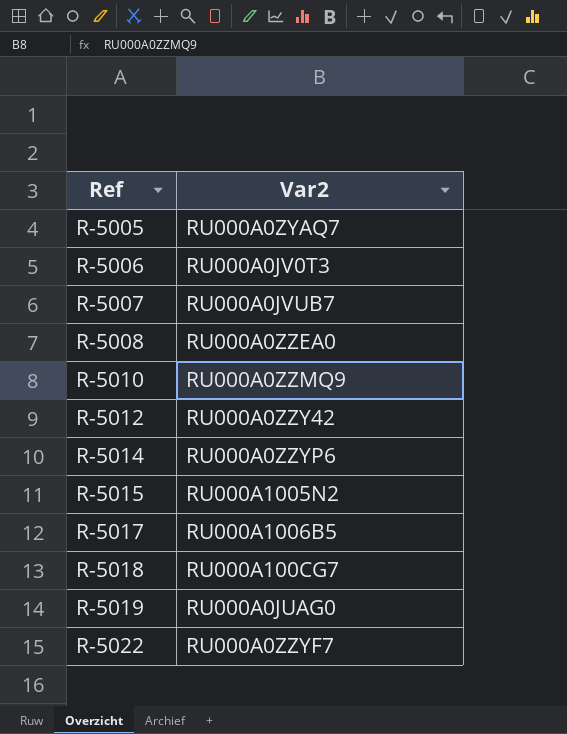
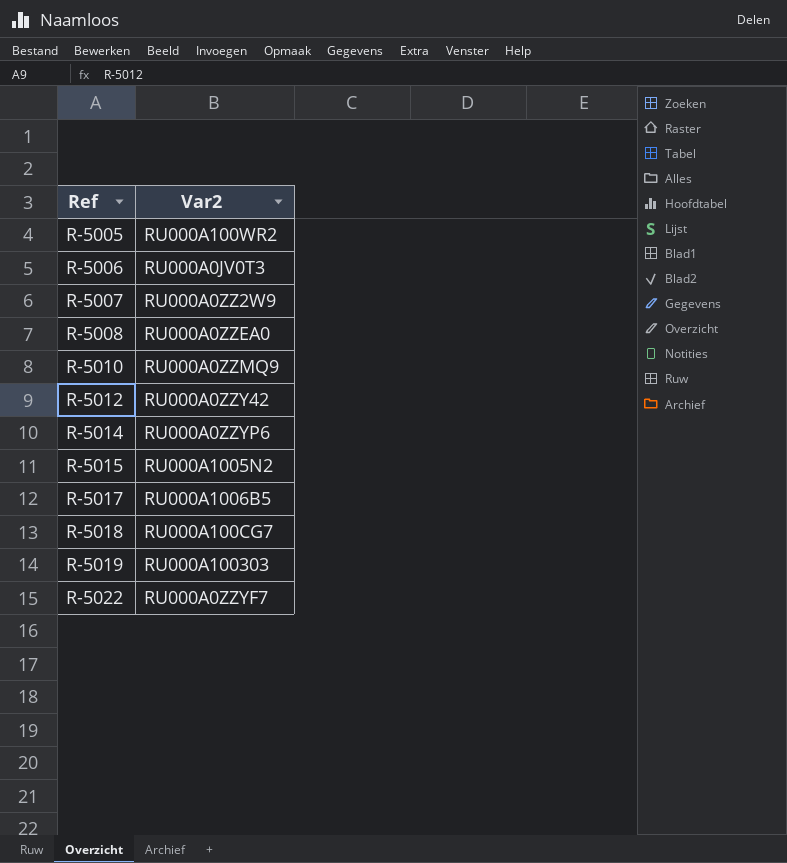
R-5005 | Var2: RU000A0ZYAQ7 -> RU000A100WR2
R-5007 | Var2: RU000A0JVUB7 -> RU000A0ZZ2W9
R-5019 | Var2: RU000A0JUAG0 -> RU000A100303

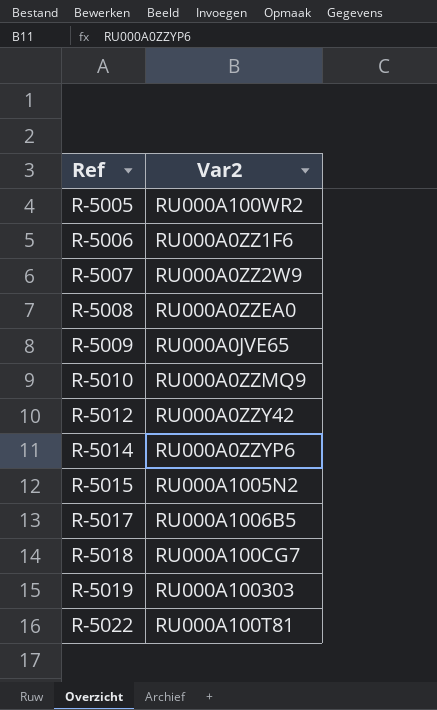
R-5006 | Var2: RU000A0JV0T3 -> RU000A0ZZ1F6
row R-5009: none -> RU000A0JVE65
R-5022 | Var2: RU000A0ZZYF7 -> RU000A100T81

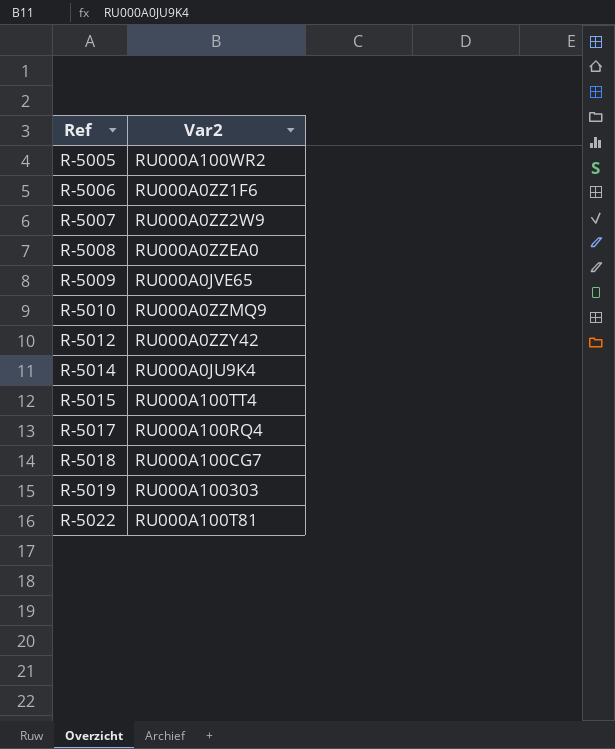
R-5014 | Var2: RU000A0ZZYP6 -> RU000A0JU9K4
R-5015 | Var2: RU000A1005N2 -> RU000A100TT4
R-5017 | Var2: RU000A1006B5 -> RU000A100RQ4

